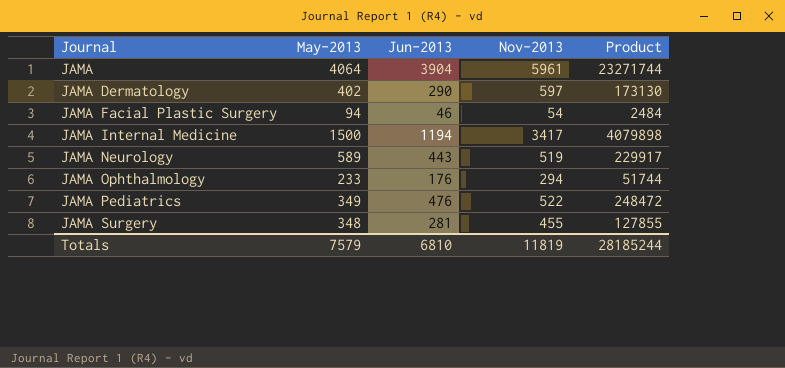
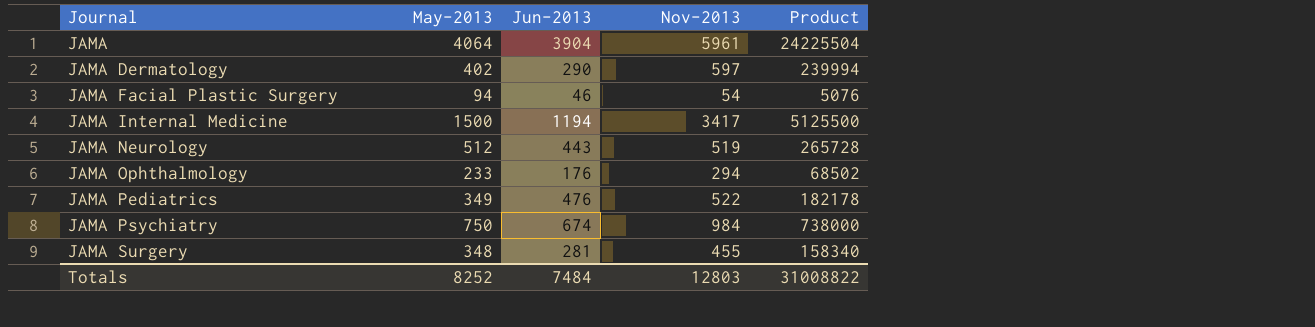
column Product | formula: [Jun-2013] * [Nov-2013] -> [May-2013] * [Nov-2013]
JAMA Neurology | May-2013: 589 -> 512
row JAMA Psychiatry: none -> 750 | 674 | 984 | 738000
Totals | May-2013: 7579 -> 8252
Totals | Jun-2013: 6810 -> 7484
Totals | Nov-2013: 11819 -> 12803
Totals | Product: 28185244 -> 31008822

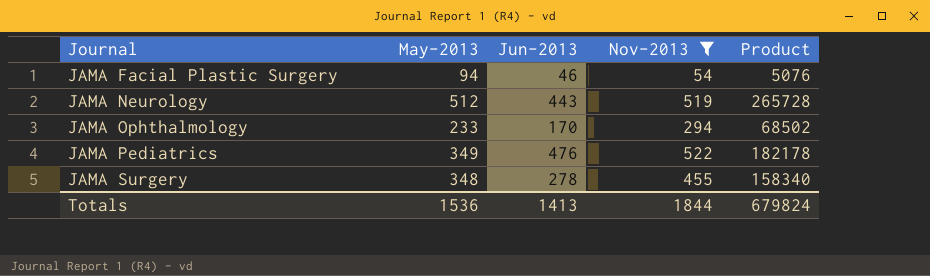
filter: none -> Nov-2013 <= 522
JAMA Ophthalmology | Jun-2013: 176 -> 170
JAMA Surgery | Jun-2013: 281 -> 278
Totals | May-2013: 8252 -> 1536
Totals | Jun-2013: 7484 -> 1413
Totals | Nov-2013: 12803 -> 1844
Totals | Product: 31008822 -> 679824

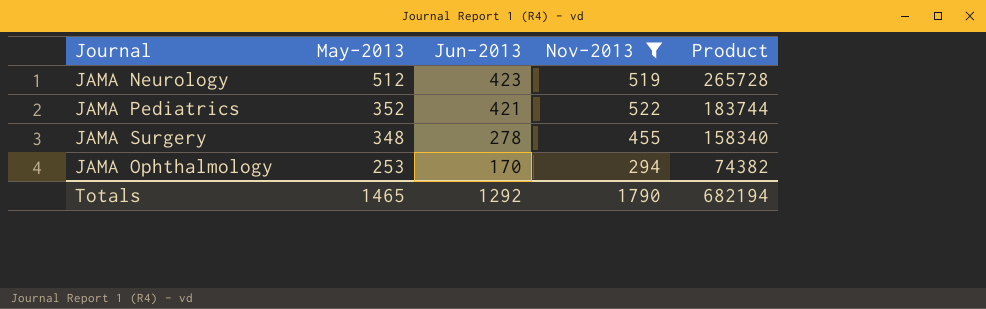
row order: Journal ascending -> May-2013 descending
row JAMA Facial Plastic Surgery: 94 | 46 | 54 | 5076 -> none
JAMA Neurology | Jun-2013: 443 -> 423
JAMA Pediatrics | May-2013: 349 -> 352
JAMA Pediatrics | Jun-2013: 476 -> 421
JAMA Pediatrics | Product: 182178 -> 183744
JAMA Ophthalmology | May-2013: 233 -> 253
JAMA Ophthalmology | Product: 68502 -> 74382
Totals | May-2013: 1536 -> 1465
Totals | Jun-2013: 1413 -> 1292
Totals | Nov-2013: 1844 -> 1790
Totals | Product: 679824 -> 682194

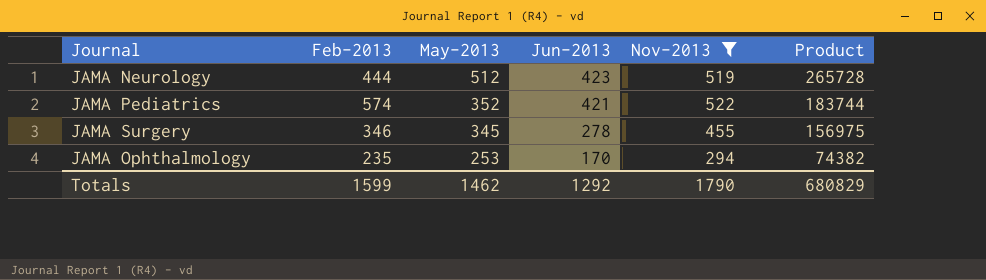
column Feb-2013 | position: none -> 2
JAMA Surgery | May-2013: 348 -> 345
JAMA Surgery | Product: 158340 -> 156975
Totals | May-2013: 1465 -> 1462
Totals | Product: 682194 -> 680829

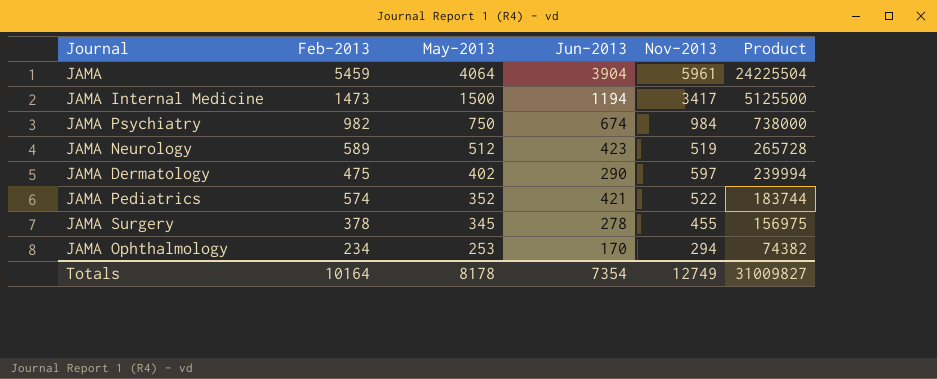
filter: Nov-2013 <= 522 -> none
JAMA Neurology | Feb-2013: 444 -> 589
JAMA Surgery | Feb-2013: 346 -> 378
JAMA Ophthalmology | Feb-2013: 235 -> 234
Totals | Feb-2013: 1599 -> 10164
Totals | May-2013: 1462 -> 8178
Totals | Jun-2013: 1292 -> 7354
Totals | Nov-2013: 1790 -> 12749
Totals | Product: 680829 -> 31009827

